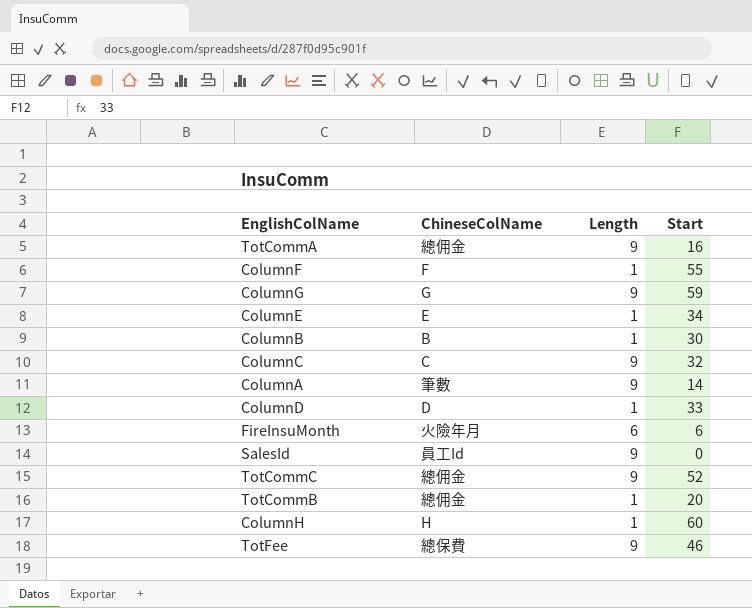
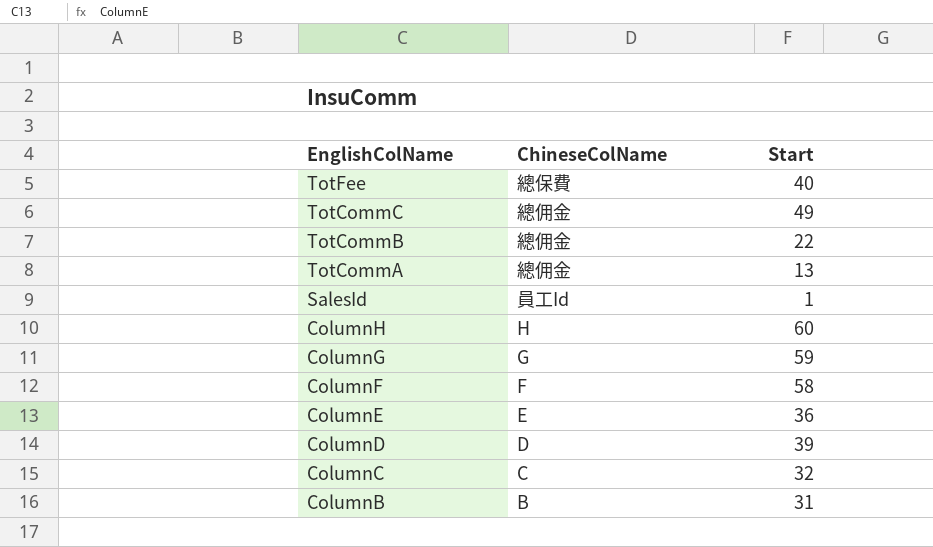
row order: none -> EnglishColName descending
column Length | position: 3 -> none
row ColumnA: 筆數 | 9 | 14 -> none
row FireInsuMonth: 火險年月 | 6 | 6 -> none
TotFee | Start: 46 -> 40
TotCommC | Start: 52 -> 49
TotCommB | Start: 20 -> 22
TotCommA | Start: 16 -> 13
SalesId | Start: 0 -> 1
ColumnF | Start: 55 -> 58
ColumnE | Start: 34 -> 36
ColumnD | Start: 33 -> 39
ColumnB | Start: 30 -> 31

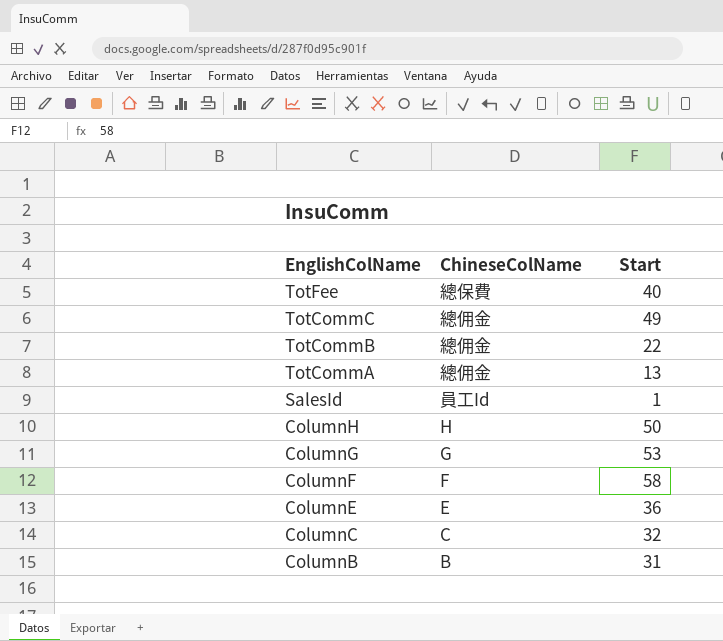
row ColumnD: D | 39 -> none
ColumnH | Start: 60 -> 50
ColumnG | Start: 59 -> 53

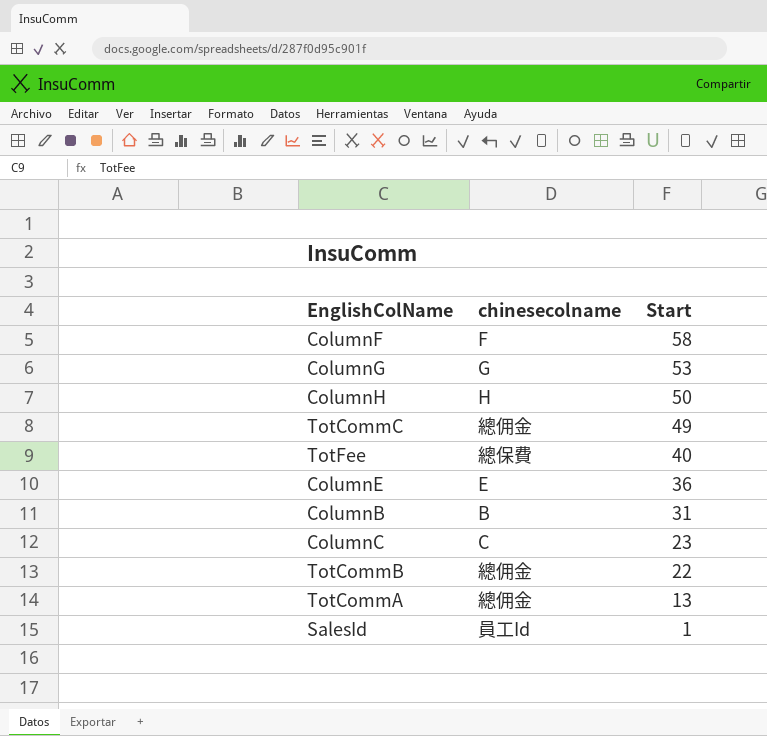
row order: EnglishColName descending -> Start descending
column name: ChineseColName -> chinesecolname
ColumnC | Start: 32 -> 23

